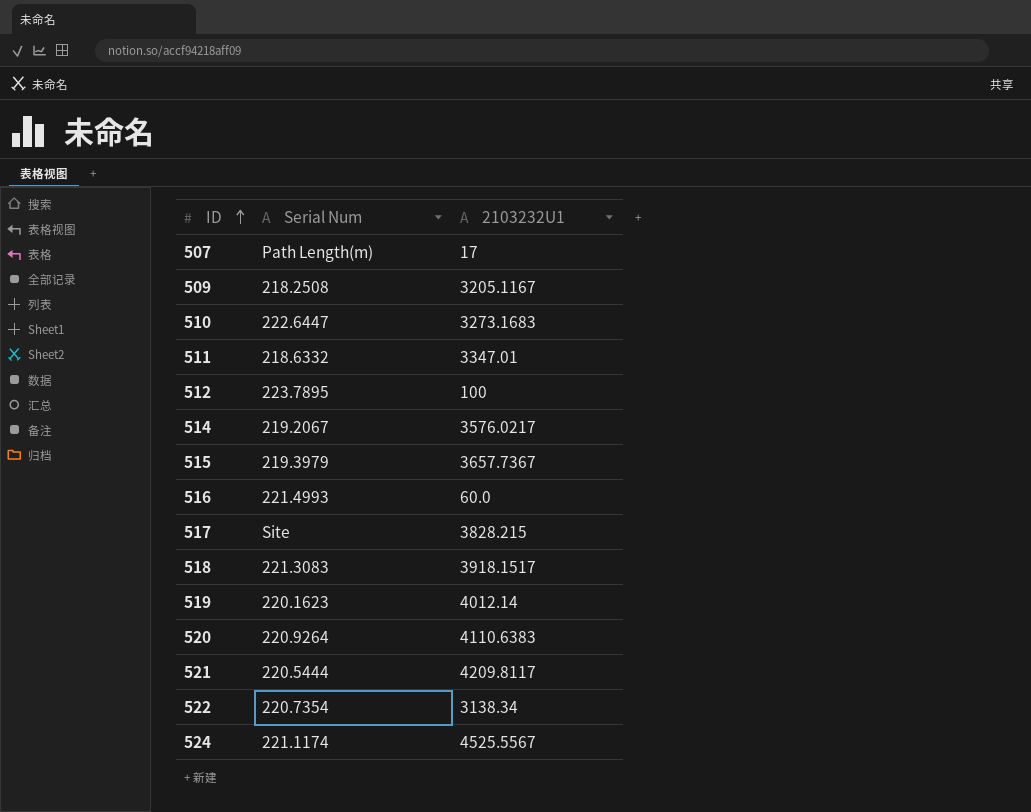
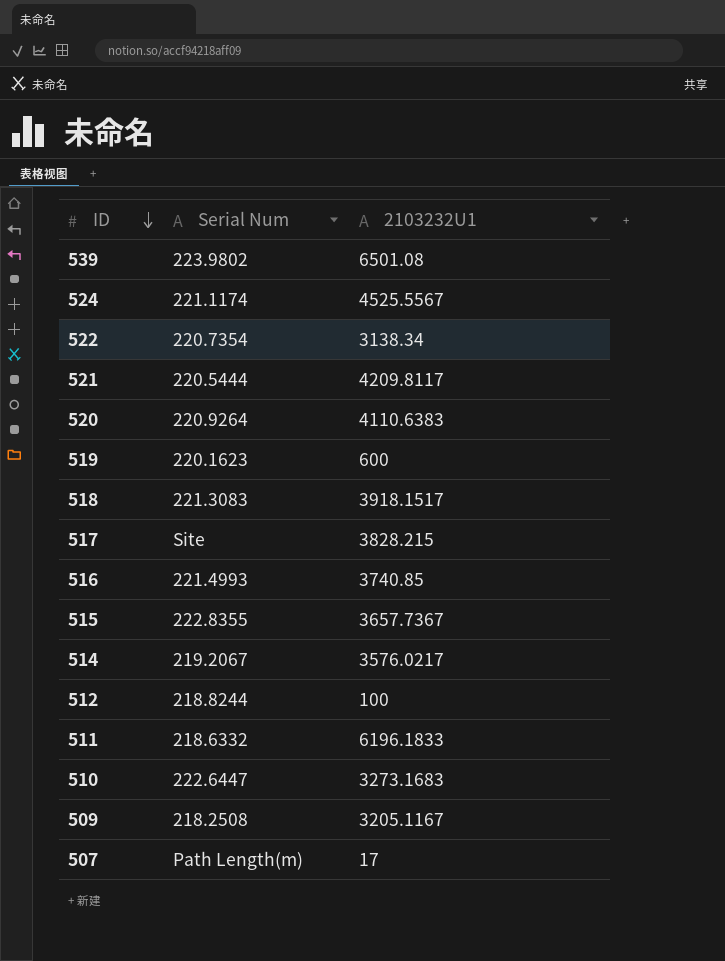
row order: ID ascending -> ID descending
row 539: none -> 223.9802 | 6501.08
519 | 2103232U1: 4012.14 -> 600
516 | 2103232U1: 60.0 -> 3740.85
515 | Serial Num: 219.3979 -> 222.8355
512 | Serial Num: 223.7895 -> 218.8244
511 | 2103232U1: 3347.01 -> 6196.1833

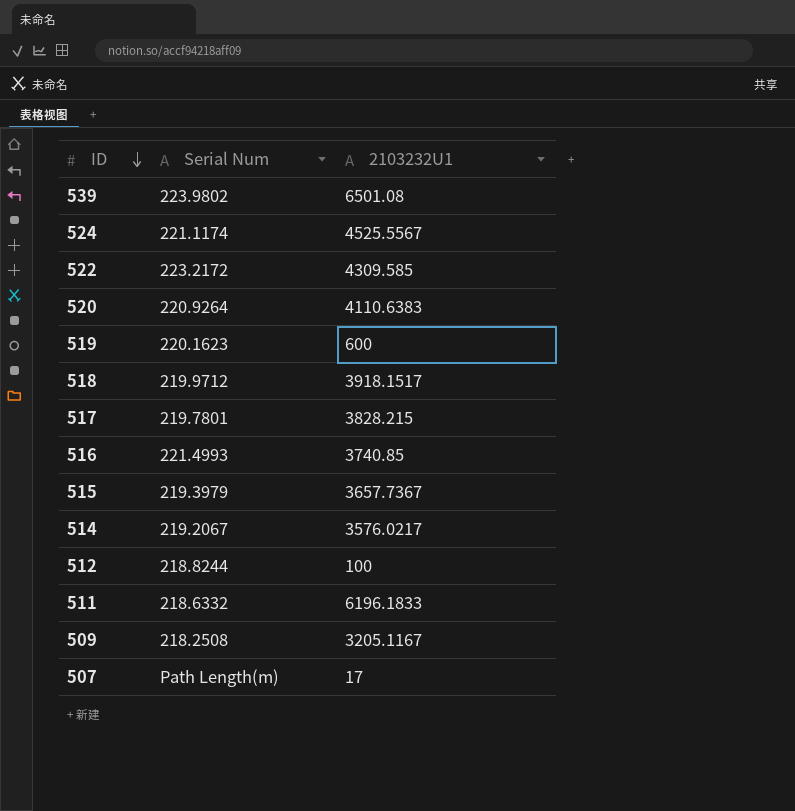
row 521: 220.5444 | 4209.8117 -> none
row 510: 222.6447 | 3273.1683 -> none
522 | Serial Num: 220.7354 -> 223.2172
522 | 2103232U1: 3138.34 -> 4309.585
518 | Serial Num: 221.3083 -> 219.9712
517 | Serial Num: Site -> 219.7801
515 | Serial Num: 222.8355 -> 219.3979

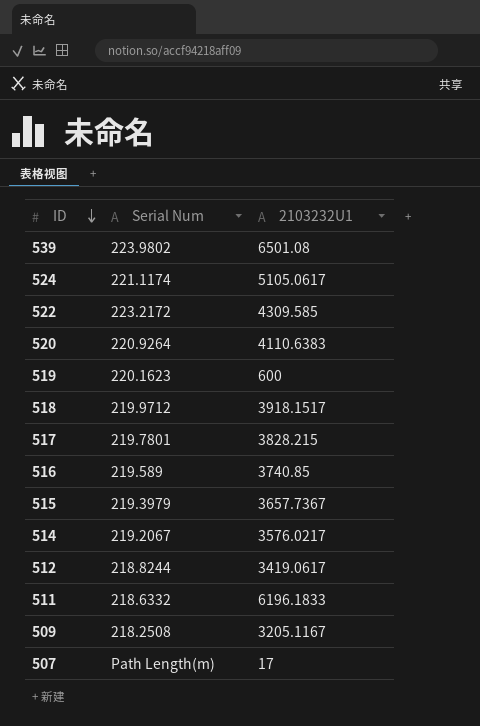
524 | 2103232U1: 4525.5567 -> 5105.0617
516 | Serial Num: 221.4993 -> 219.589
512 | 2103232U1: 100 -> 3419.0617

